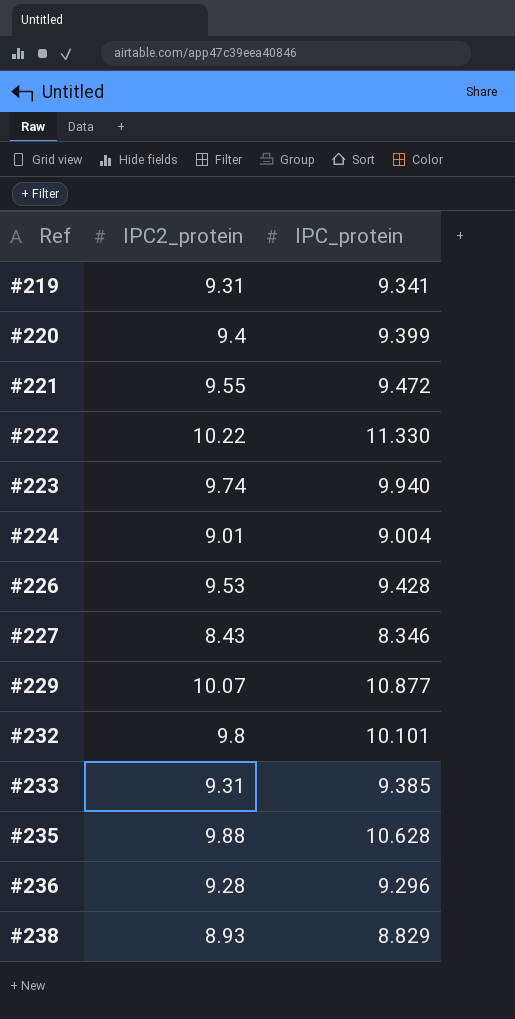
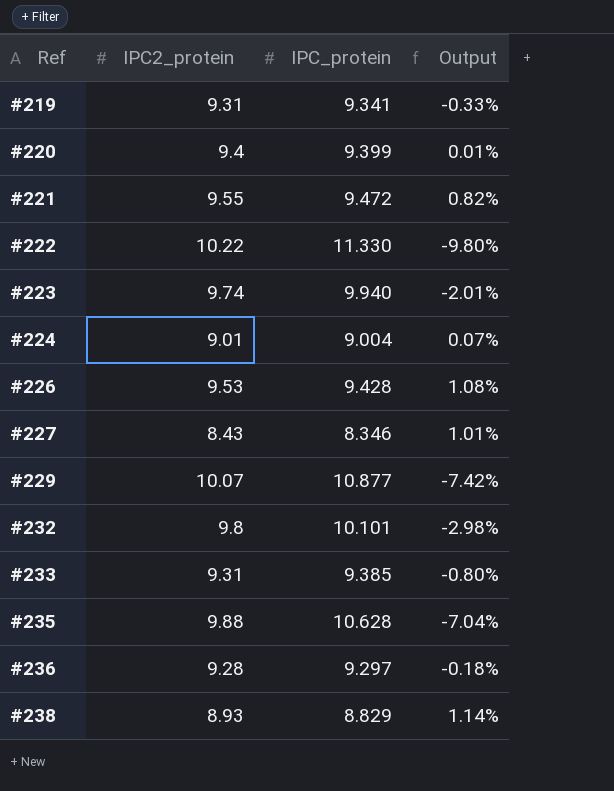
column Output | formula: none -> ([IPC2_protein] - [IPC_protein]) / [IPC_protein]
#236 | IPC_protein: 9.296 -> 9.297

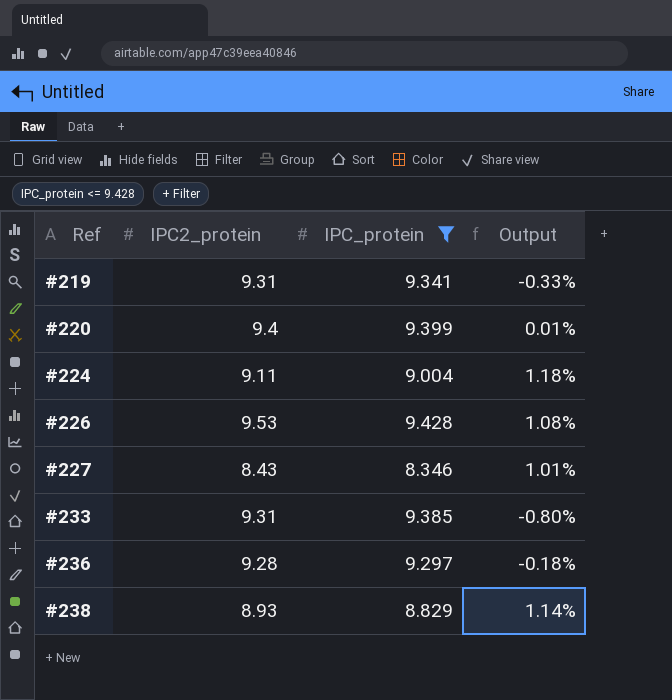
filter: none -> IPC_protein <= 9.428
#224 | IPC2_protein: 9.01 -> 9.11
#224 | Output: 0.07% -> 1.18%

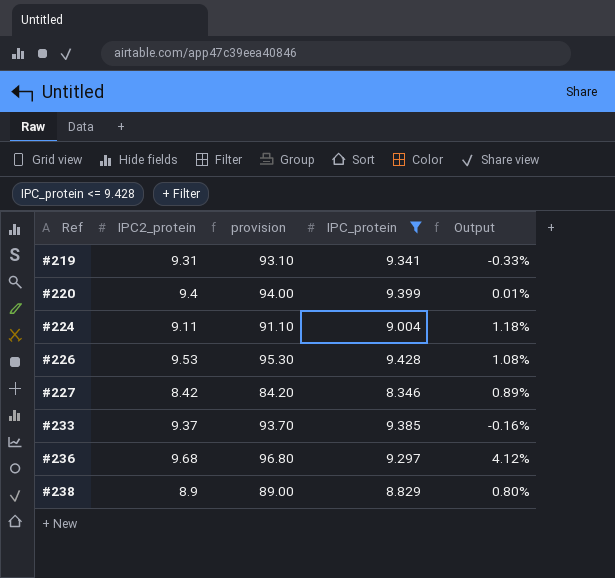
column provision | formula: none -> [IPC2_protein] * 10
#227 | IPC2_protein: 8.43 -> 8.42
#227 | Output: 1.01% -> 0.89%
#233 | IPC2_protein: 9.31 -> 9.37
#233 | Output: -0.80% -> -0.16%
#236 | IPC2_protein: 9.28 -> 9.68
#236 | Output: -0.18% -> 4.12%
#238 | IPC2_protein: 8.93 -> 8.9
#238 | Output: 1.14% -> 0.80%

